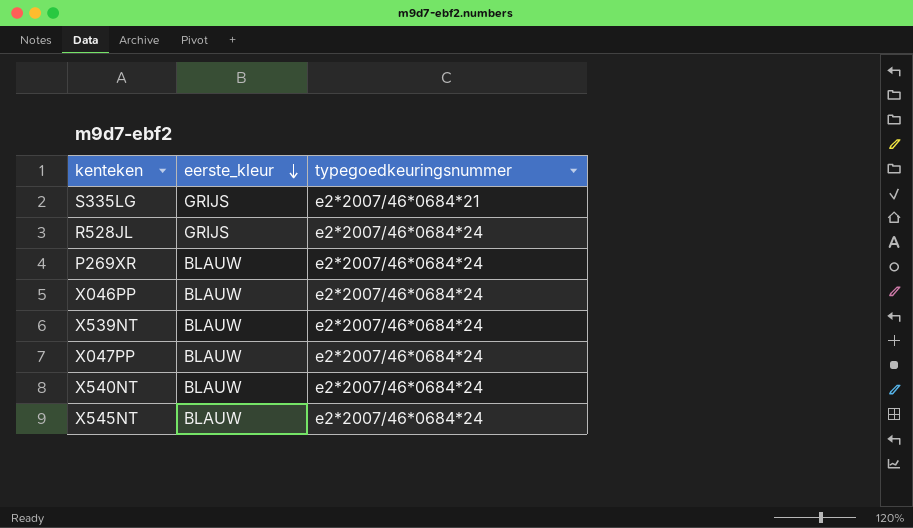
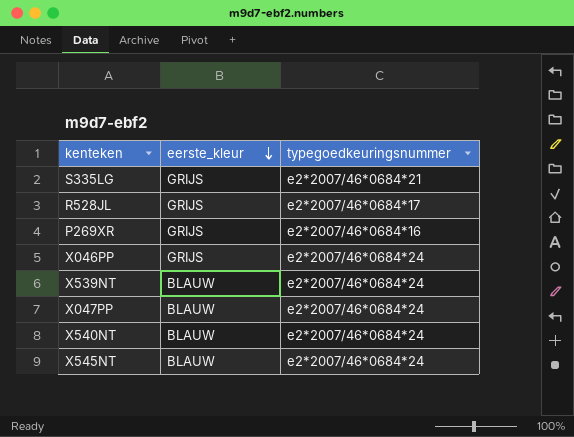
R528JL | typegoedkeuringsnummer: e2*2007/46*0684*24 -> e2*2007/46*0684*17
P269XR | eerste_kleur: BLAUW -> GRIJS
P269XR | typegoedkeuringsnummer: e2*2007/46*0684*24 -> e2*2007/46*0684*16
X046PP | eerste_kleur: BLAUW -> GRIJS

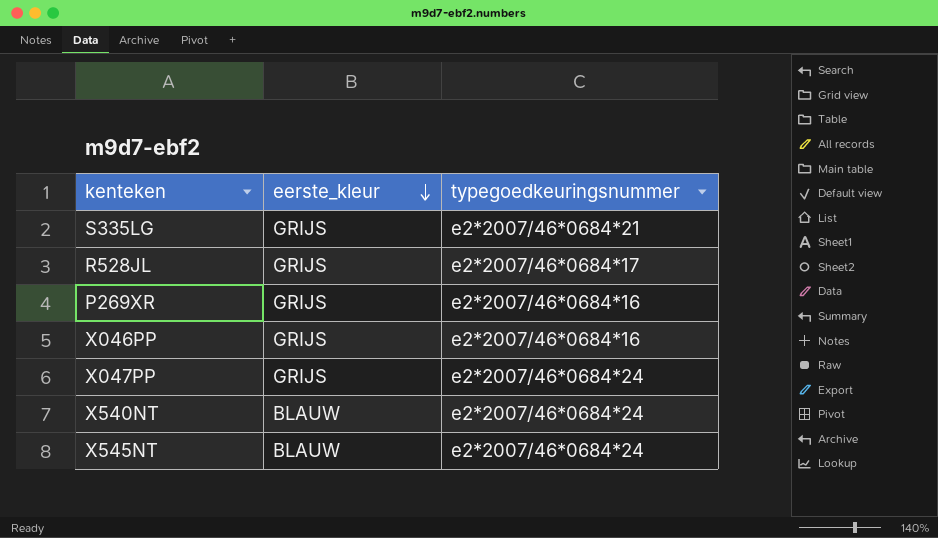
row X539NT: BLAUW | e2*2007/46*0684*24 -> none
X046PP | typegoedkeuringsnummer: e2*2007/46*0684*24 -> e2*2007/46*0684*16
X047PP | eerste_kleur: BLAUW -> GRIJS

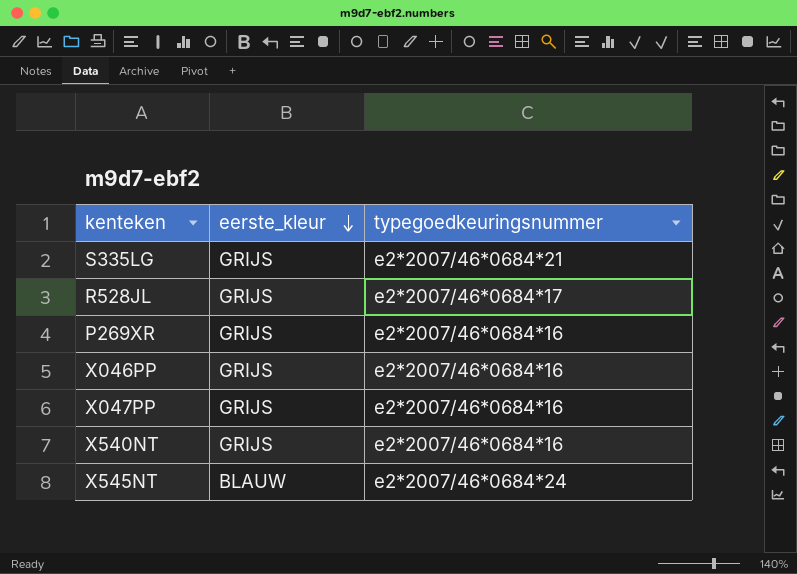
X047PP | typegoedkeuringsnummer: e2*2007/46*0684*24 -> e2*2007/46*0684*16
X540NT | eerste_kleur: BLAUW -> GRIJS
X540NT | typegoedkeuringsnummer: e2*2007/46*0684*24 -> e2*2007/46*0684*16

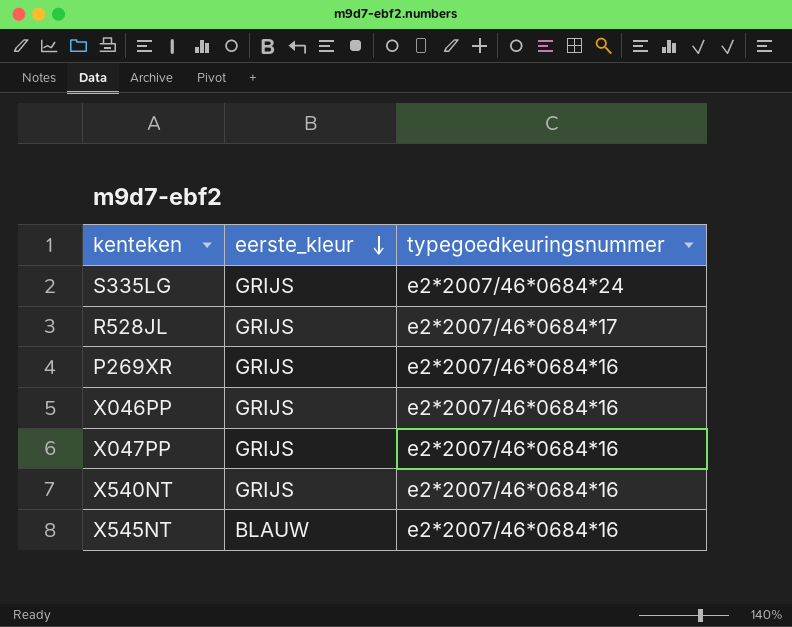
S335LG | typegoedkeuringsnummer: e2*2007/46*0684*21 -> e2*2007/46*0684*24
X545NT | typegoedkeuringsnummer: e2*2007/46*0684*24 -> e2*2007/46*0684*16

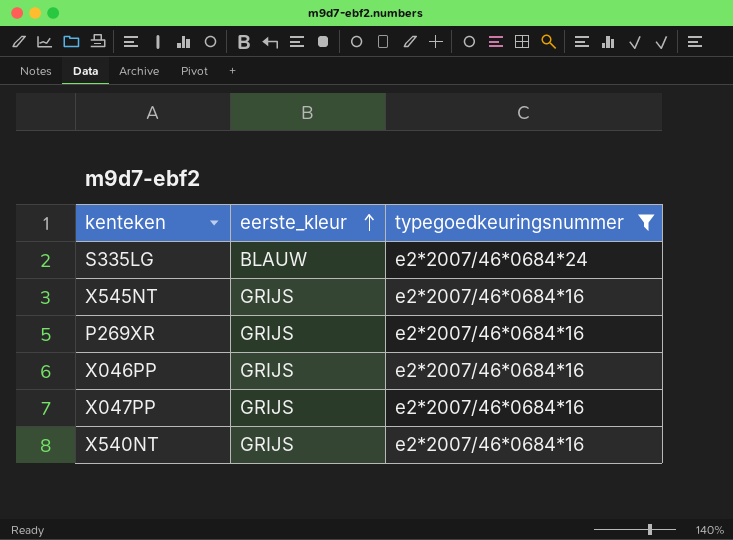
filter: none -> typegoedkeuringsnummer != e2*2007/46*0684*17
row order: eerste_kleur descending -> eerste_kleur ascending
S335LG | eerste_kleur: GRIJS -> BLAUW
X545NT | eerste_kleur: BLAUW -> GRIJS

